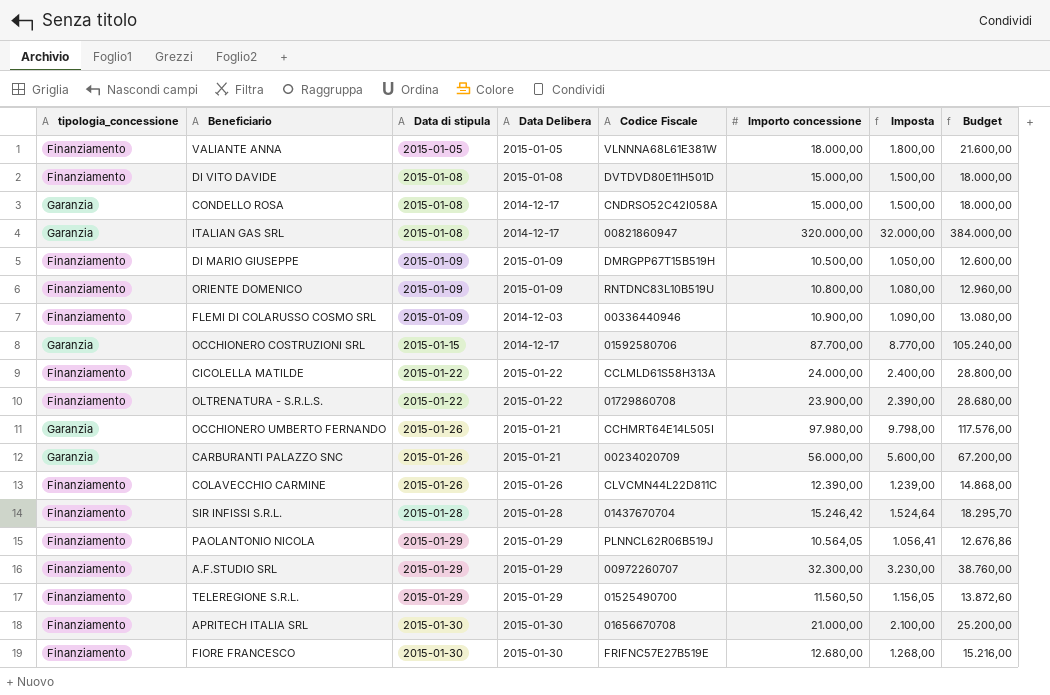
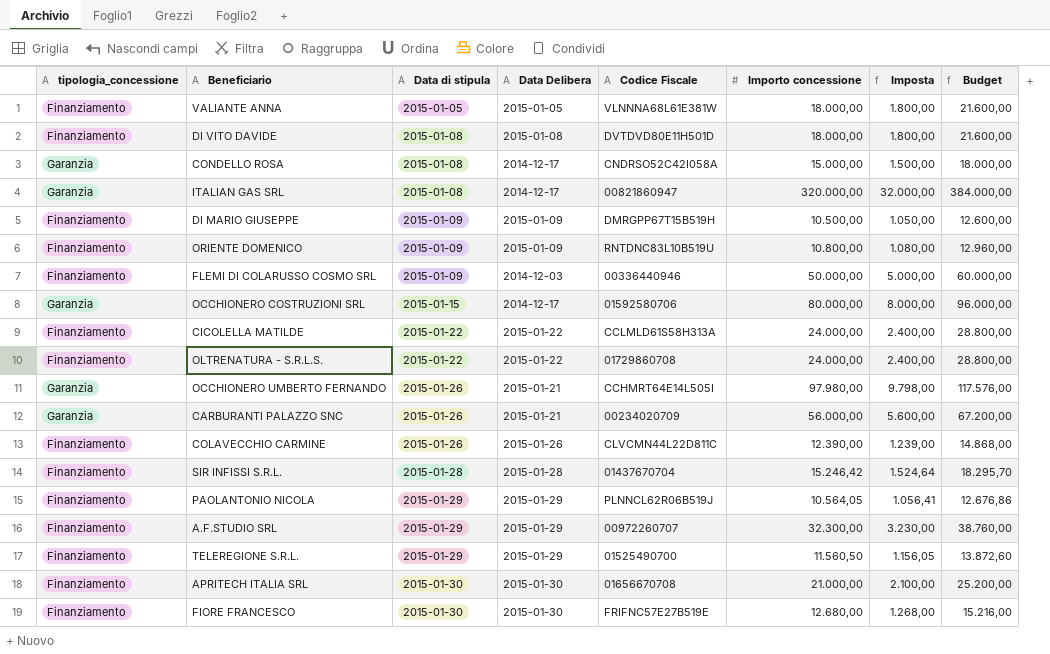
DI VITO DAVIDE | Importo concessione: 15.000,00 -> 18.000,00
DI VITO DAVIDE | Imposta: 1.500,00 -> 1.800,00
DI VITO DAVIDE | Budget: 18.000,00 -> 21.600,00
FLEMI DI COLARUSSO COSMO SRL | Importo concessione: 10.900,00 -> 50.000,00
FLEMI DI COLARUSSO COSMO SRL | Imposta: 1.090,00 -> 5.000,00
FLEMI DI COLARUSSO COSMO SRL | Budget: 13.080,00 -> 60.000,00
OCCHIONERO COSTRUZIONI SRL | Importo concessione: 87.700,00 -> 80.000,00
OCCHIONERO COSTRUZIONI SRL | Imposta: 8.770,00 -> 8.000,00
OCCHIONERO COSTRUZIONI SRL | Budget: 105.240,00 -> 96.000,00
OLTRENATURA - S.R.L.S. | Importo concessione: 23.900,00 -> 24.000,00
OLTRENATURA - S.R.L.S. | Imposta: 2.390,00 -> 2.400,00
OLTRENATURA - S.R.L.S. | Budget: 28.680,00 -> 28.800,00

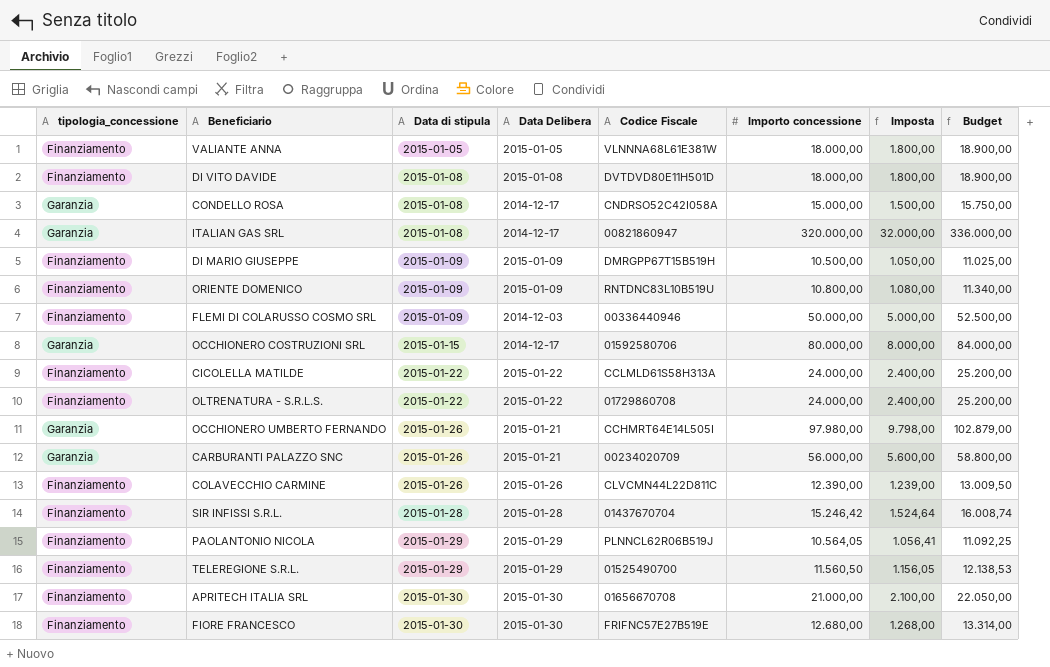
column Budget | formula: [Importo concessione] * 1,2 -> [Importo concessione] * 1,05
row A.F.STUDIO SRL: Finanziamento | 2015-01-29 | 2015-01-29 | 00972260707 | 32.300,00 | 3.230,00 | 38.760,00 -> none

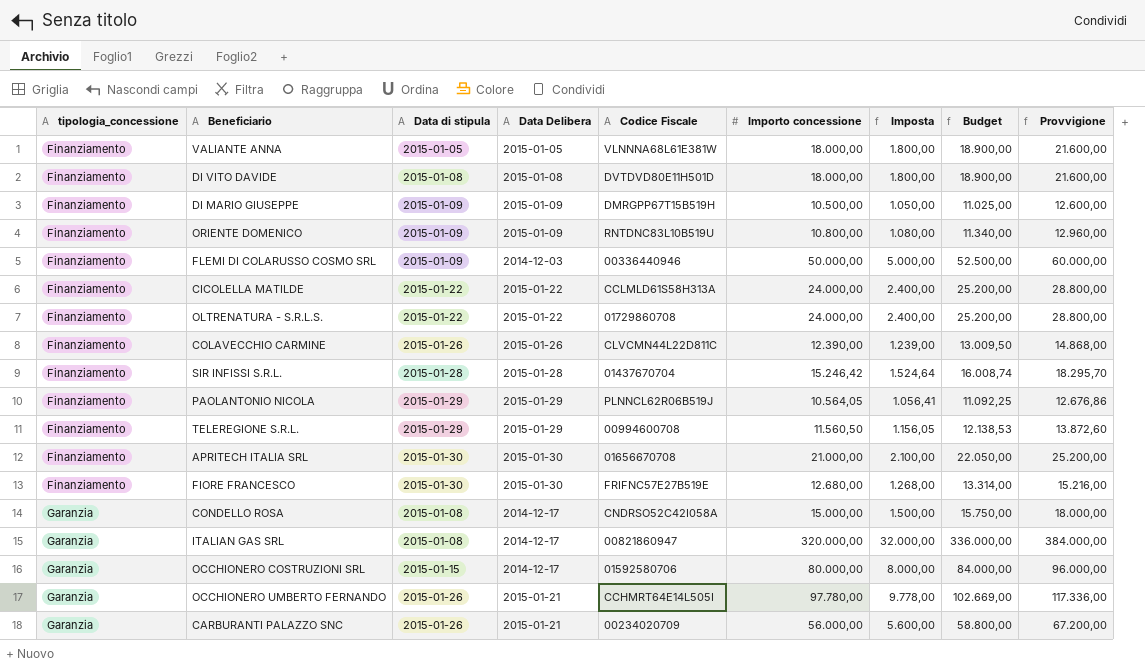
row order: Data di stipula ascending -> tipologia_concessione ascending
column Provvigione | formula: none -> [Importo concessione] * 1,2
TELEREGIONE S.R.L. | Codice Fiscale: 01525490700 -> 00994600708
OCCHIONERO UMBERTO FERNANDO | Importo concessione: 97.980,00 -> 97.780,00
OCCHIONERO UMBERTO FERNANDO | Imposta: 9.798,00 -> 9.778,00
OCCHIONERO UMBERTO FERNANDO | Budget: 102.879,00 -> 102.669,00

